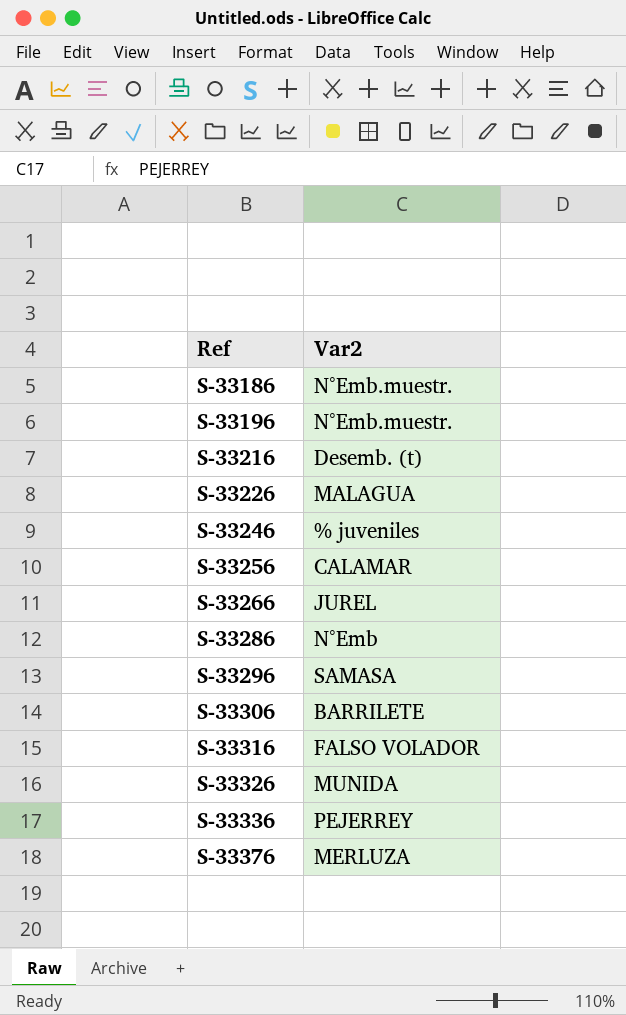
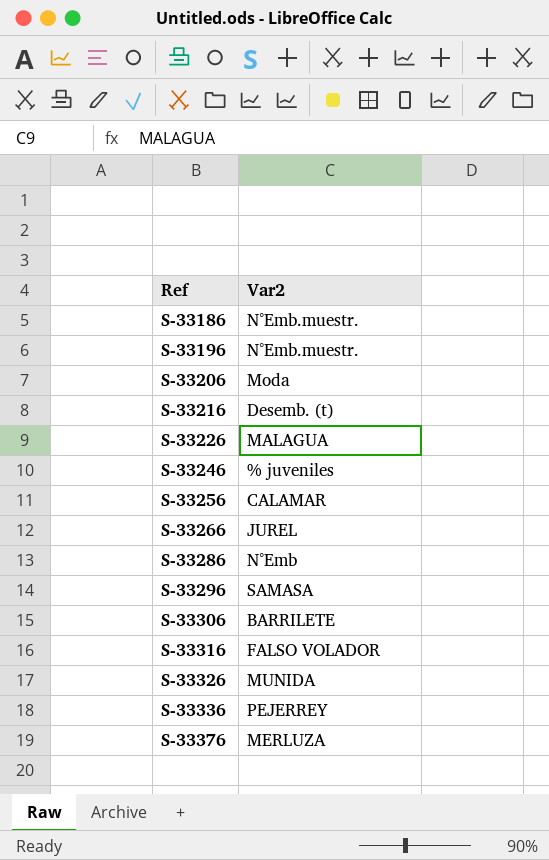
row S-33206: none -> Moda

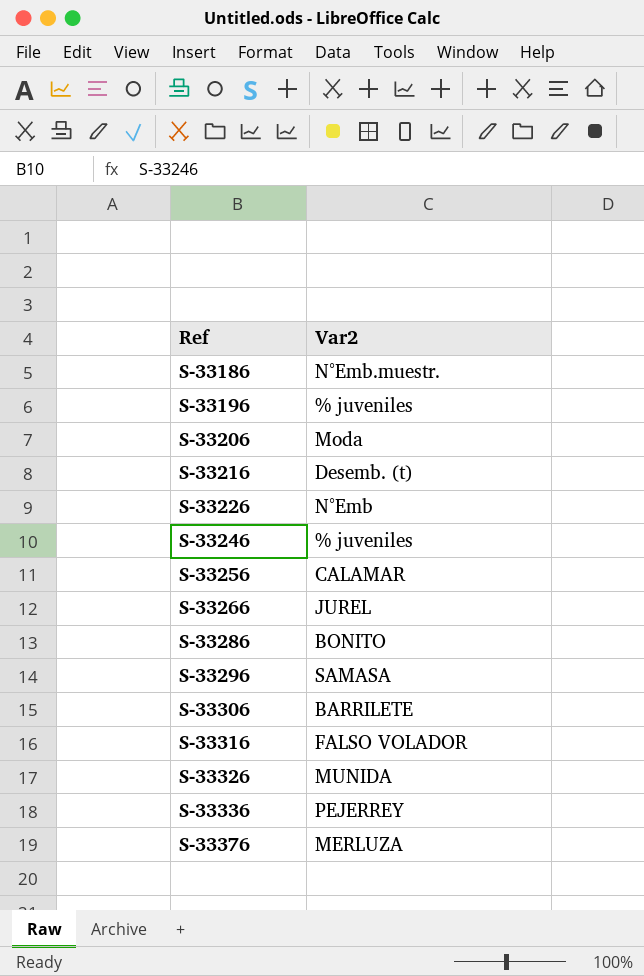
S-33196 | Var2: N°Emb.muestr. -> % juveniles
S-33226 | Var2: MALAGUA -> N°Emb
S-33286 | Var2: N°Emb -> BONITO

